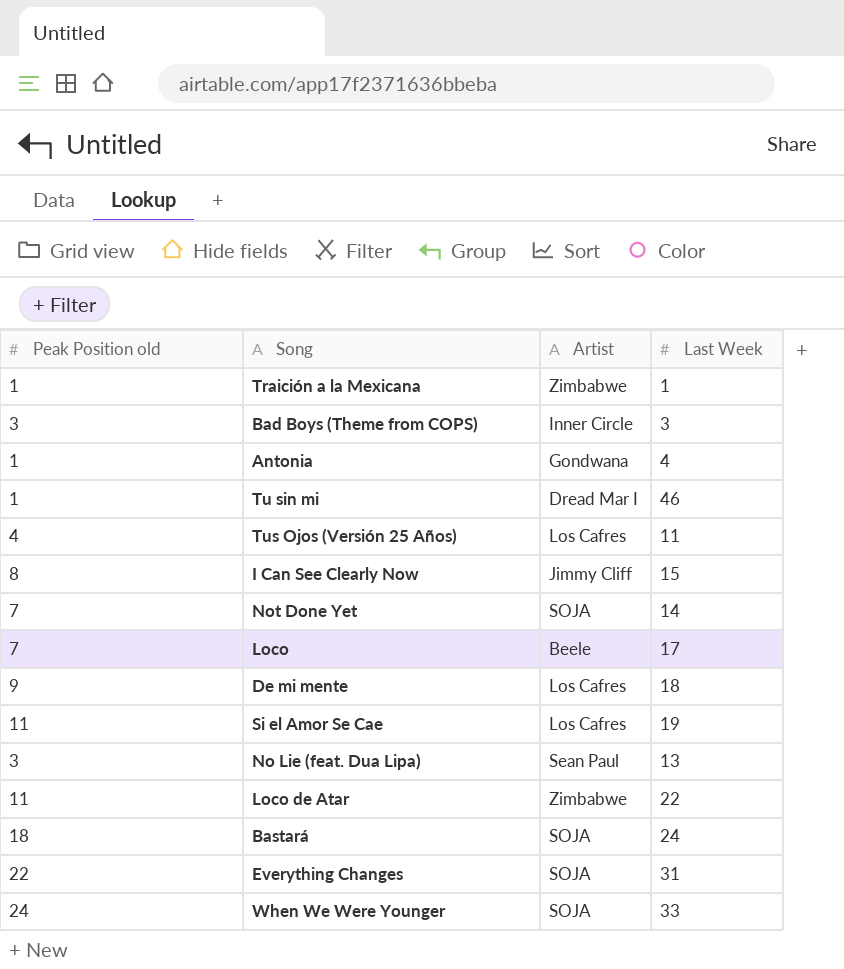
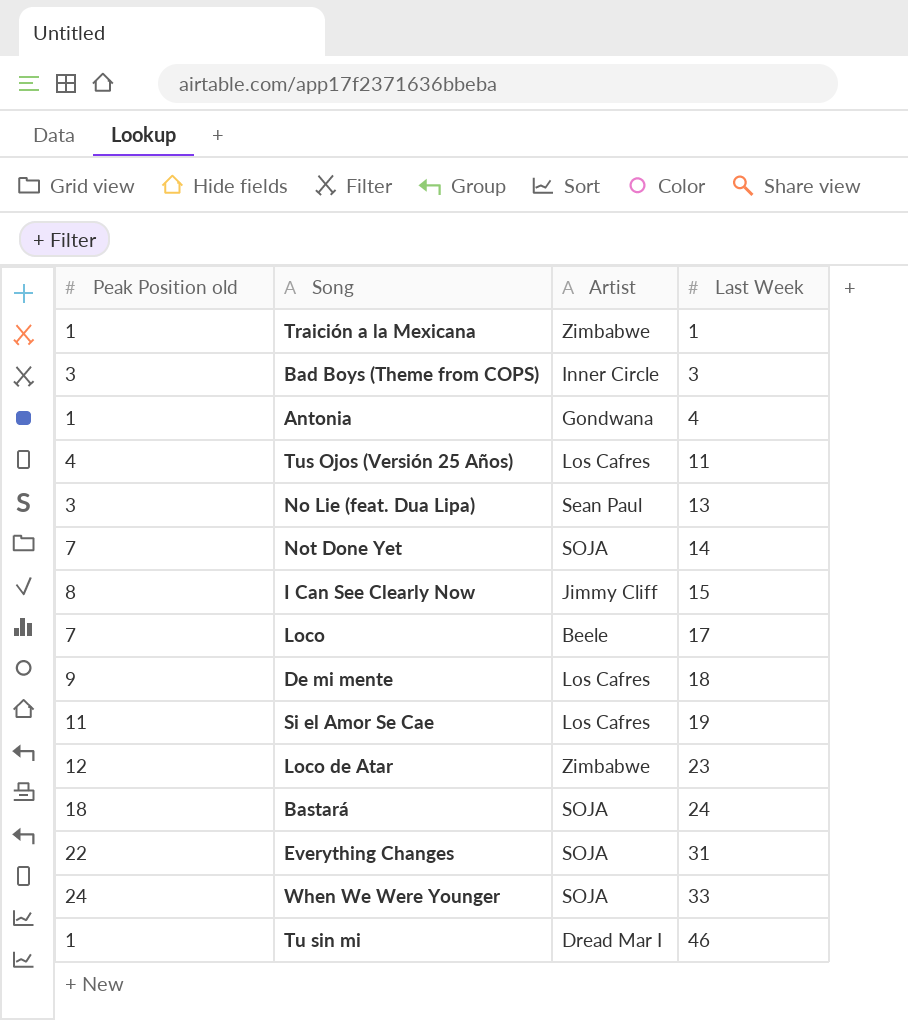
row order: none -> Last Week ascending
Loco de Atar | Peak Position old: 11 -> 12
Loco de Atar | Last Week: 22 -> 23

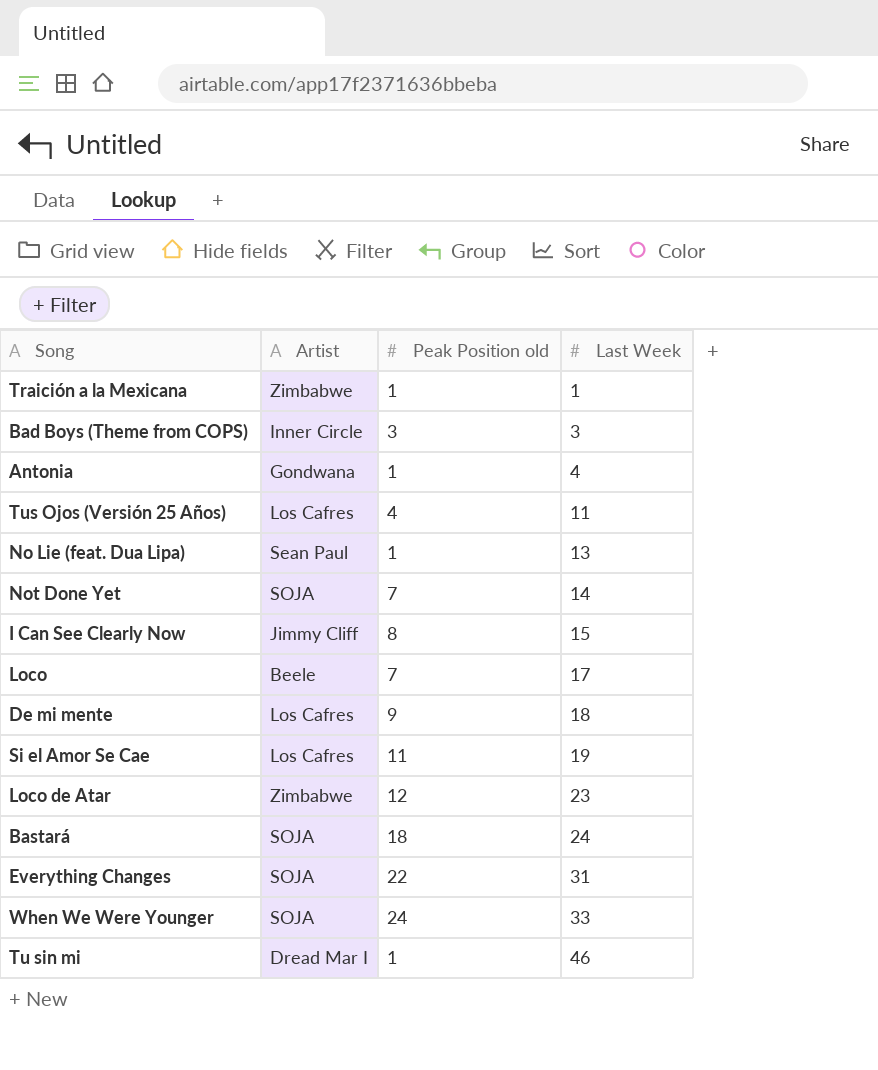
column Peak Position old | position: 1 -> 3
No Lie (feat. Dua Lipa) | Peak Position old: 3 -> 1

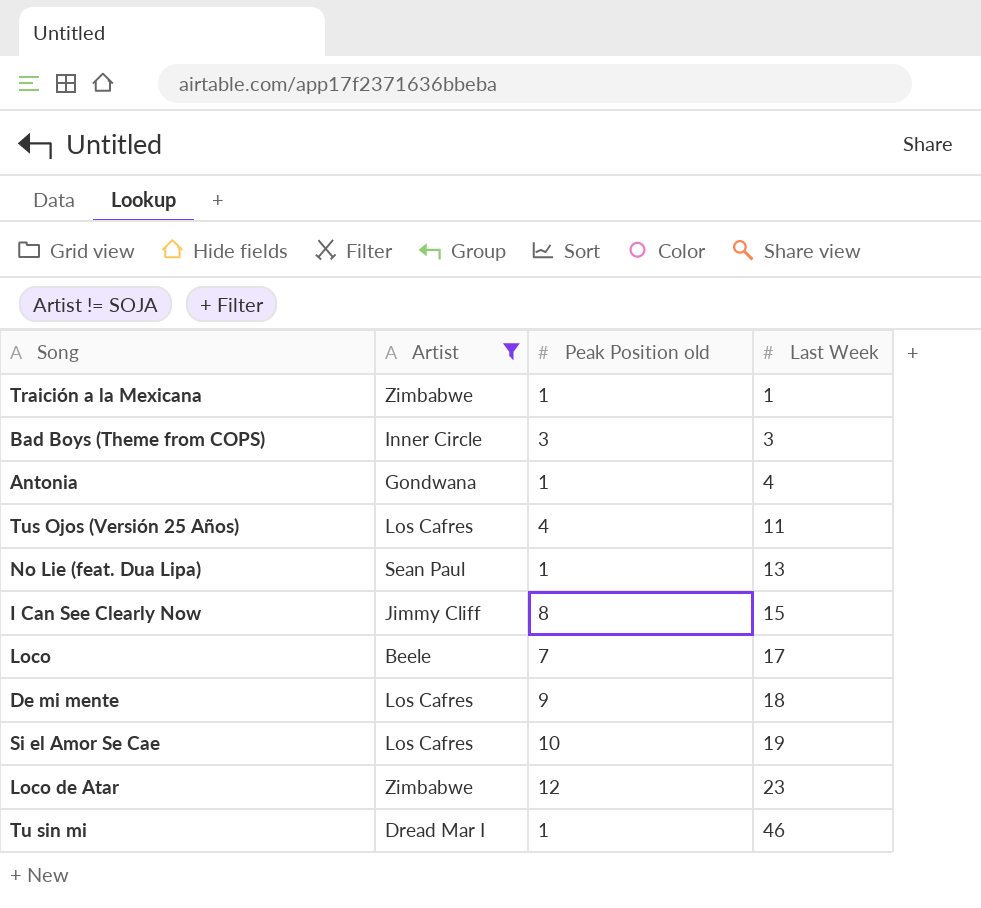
filter: none -> Artist != SOJA
Si el Amor Se Cae | Peak Position old: 11 -> 10

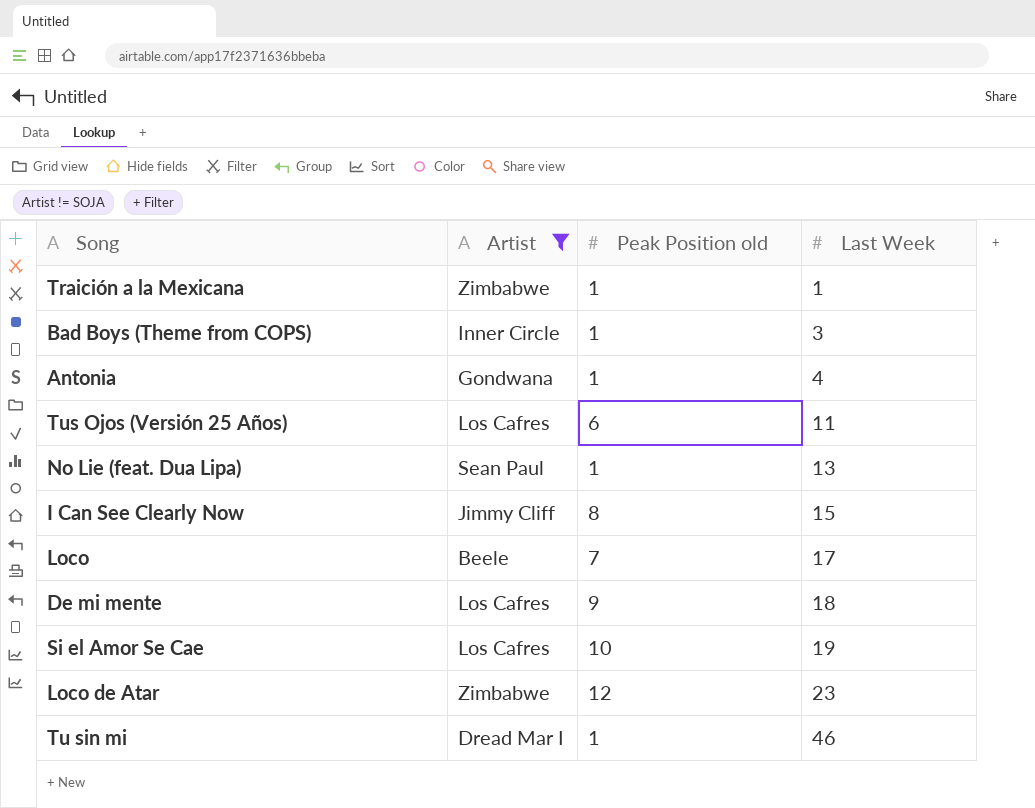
Bad Boys (Theme from COPS) | Peak Position old: 3 -> 1
Tus Ojos (Versión 25 Años) | Peak Position old: 4 -> 6

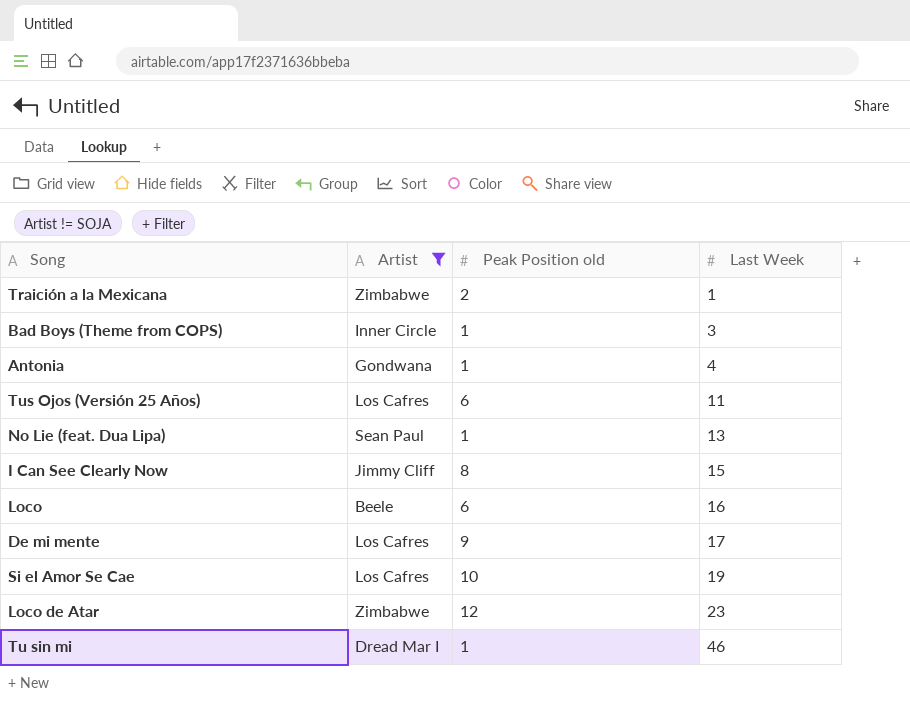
Traición a la Mexicana | Peak Position old: 1 -> 2
Loco | Peak Position old: 7 -> 6
Loco | Last Week: 17 -> 16
De mi mente | Last Week: 18 -> 17

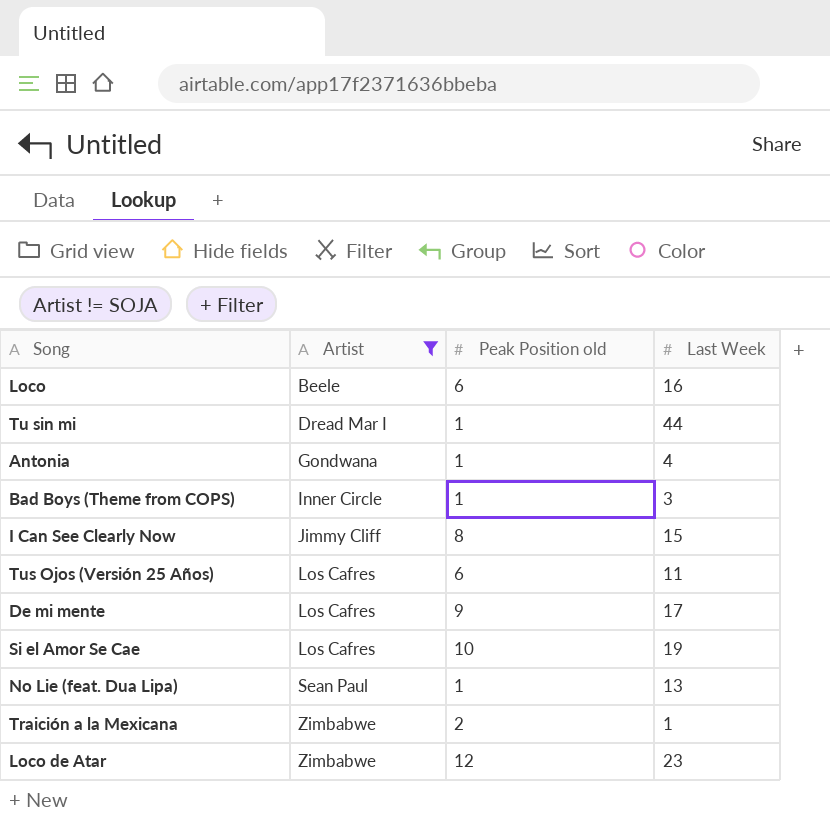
row order: Last Week ascending -> Artist ascending
Tu sin mi | Last Week: 46 -> 44

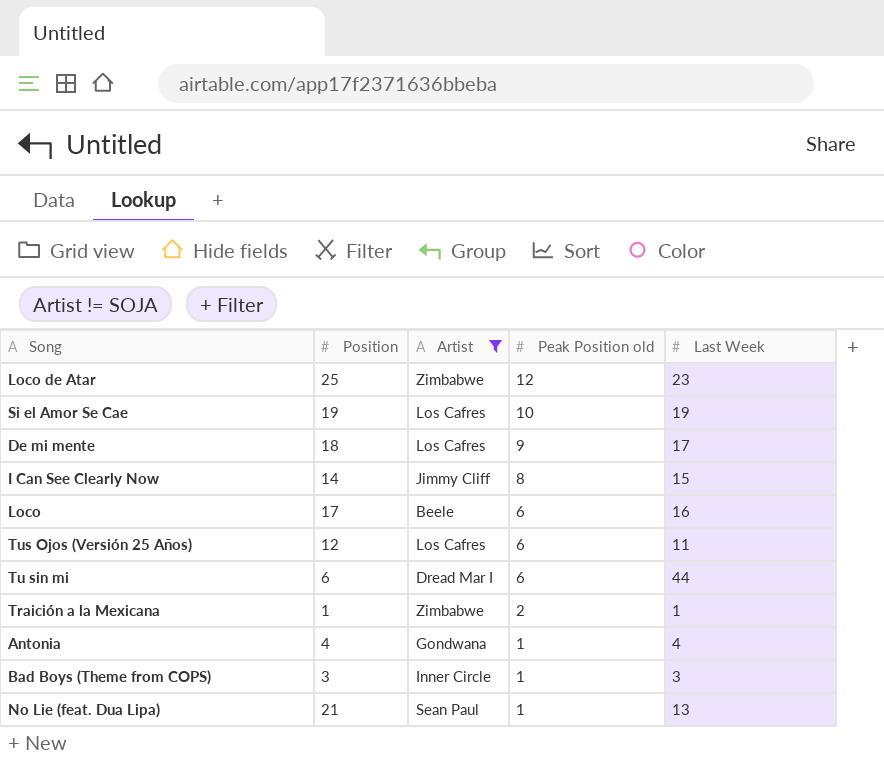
row order: Artist ascending -> Peak Position old descending
column Position | position: none -> 2
Tu sin mi | Peak Position old: 1 -> 6

